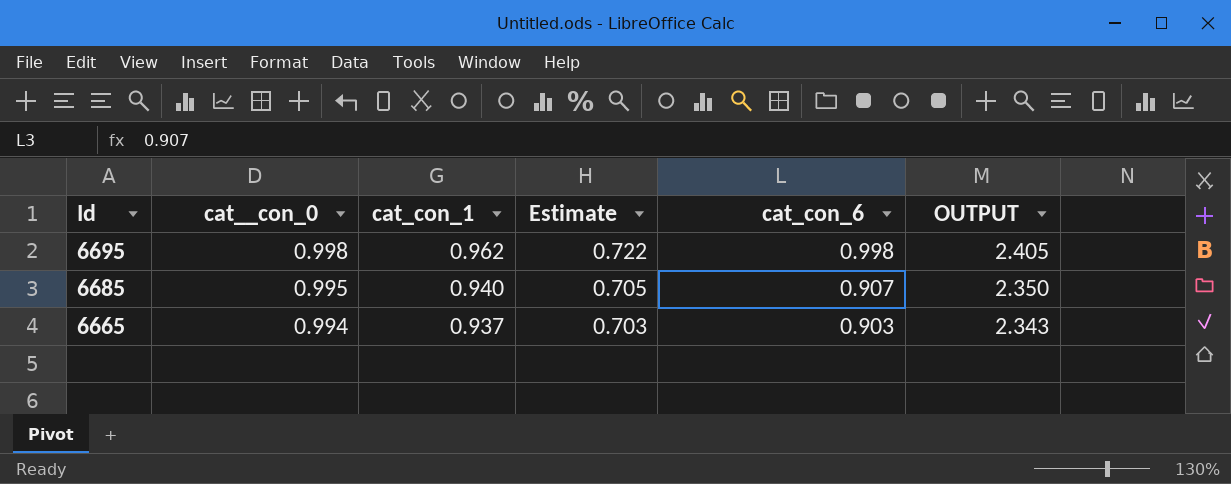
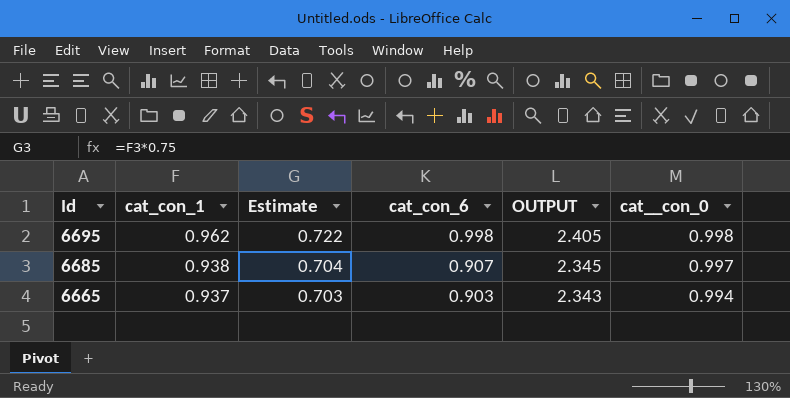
column cat__con_0 | position: 2 -> 6
6685 | cat_con_1: 0.940 -> 0.938
6685 | Estimate: 0.705 -> 0.704
6685 | OUTPUT: 2.350 -> 2.345
6685 | cat__con_0: 0.995 -> 0.997

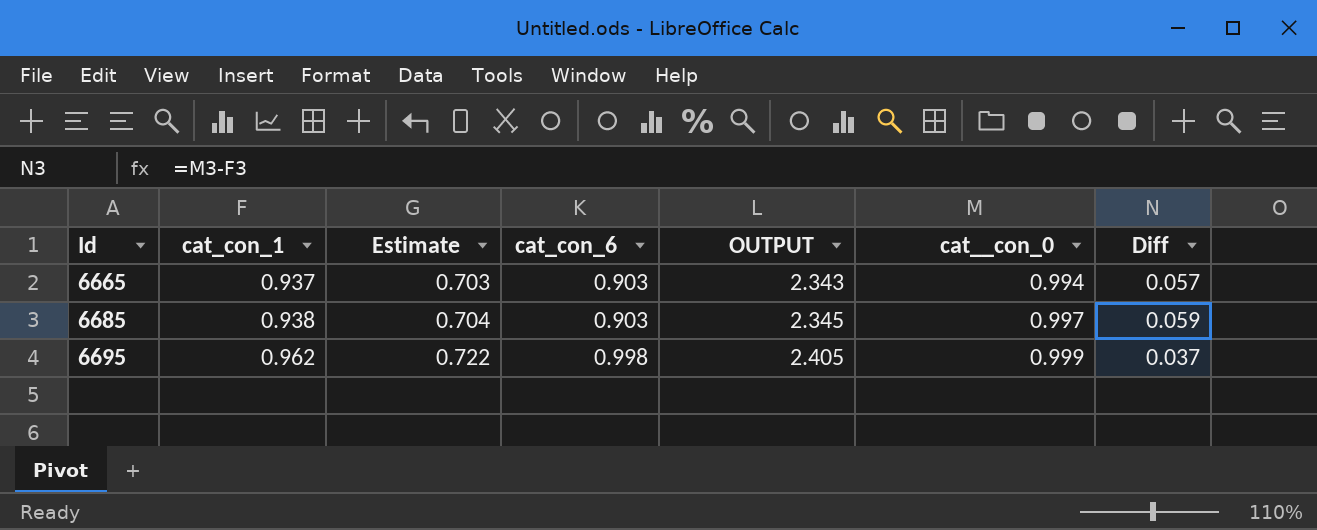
row order: Id descending -> Id ascending
column Diff | formula: none -> [cat__con_0] - [cat_con_1]
6685 | cat_con_6: 0.907 -> 0.903
6695 | cat__con_0: 0.998 -> 0.999

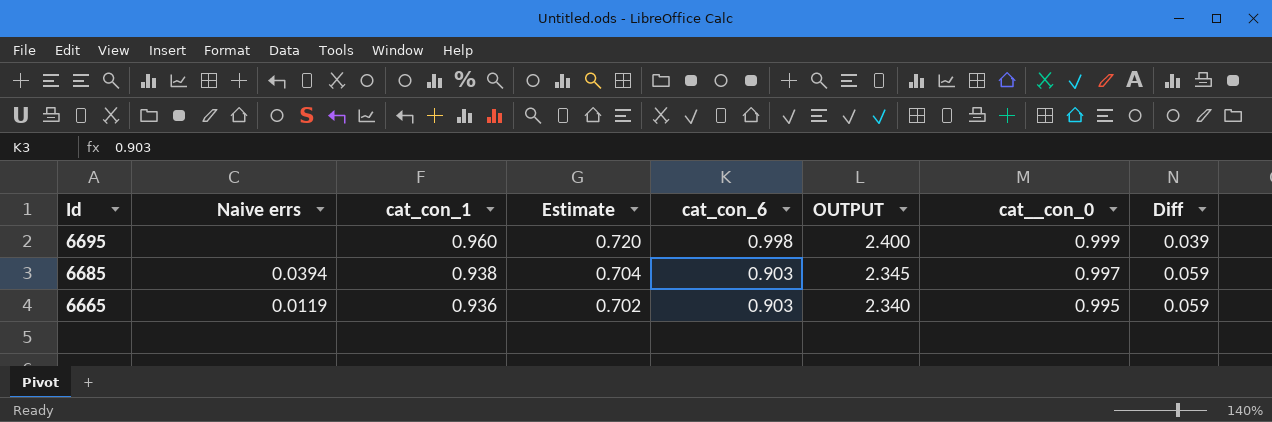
row order: Id ascending -> Id descending
column Naive errs | position: none -> 2
6695 | cat_con_1: 0.962 -> 0.960
6695 | Estimate: 0.722 -> 0.720
6695 | OUTPUT: 2.405 -> 2.400
6695 | Diff: 0.037 -> 0.039
6665 | cat_con_1: 0.937 -> 0.936
6665 | Estimate: 0.703 -> 0.702
6665 | OUTPUT: 2.343 -> 2.340
6665 | cat__con_0: 0.994 -> 0.995
6665 | Diff: 0.057 -> 0.059

